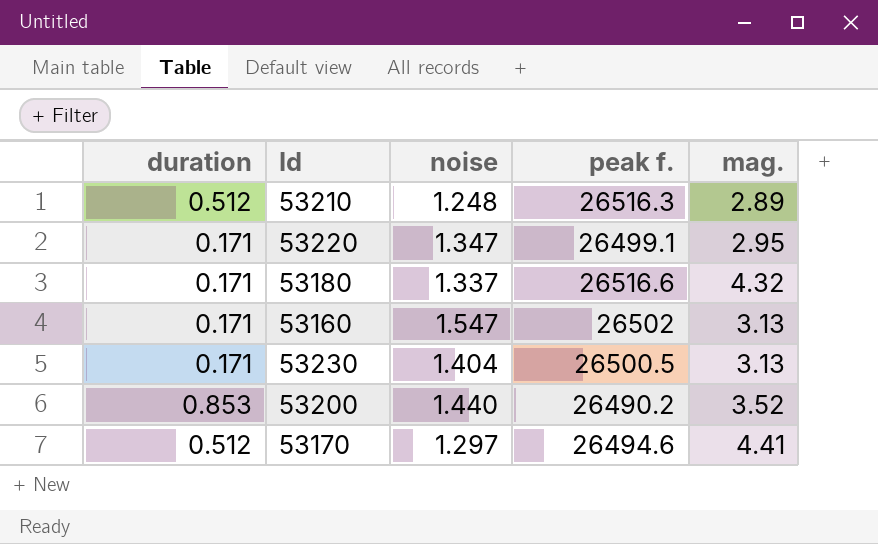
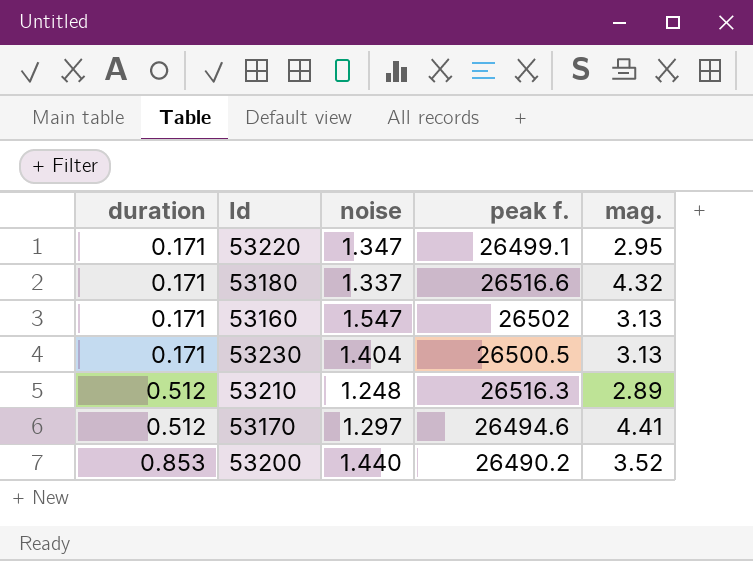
row order: none -> duration ascending

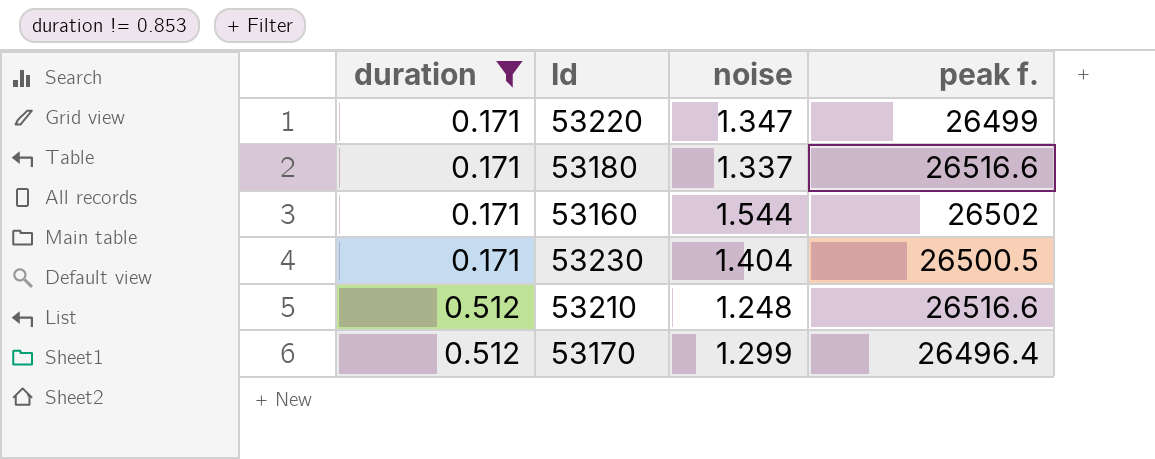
filter: none -> duration != 0.853
column mag. | position: 5 -> none
53220 | peak f.: 26499.1 -> 26499
53160 | noise: 1.547 -> 1.544
53210 | peak f.: 26516.3 -> 26516.6
53170 | noise: 1.297 -> 1.299
53170 | peak f.: 26494.6 -> 26496.4

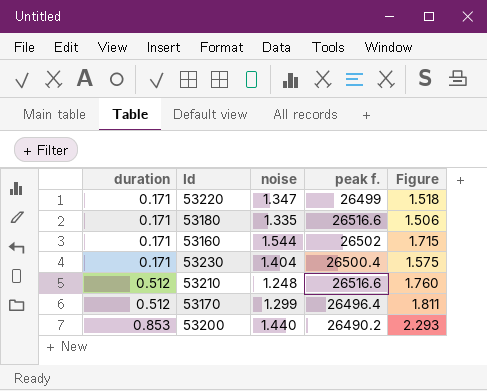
filter: duration != 0.853 -> none
column Figure | formula: none -> [duration] + [noise]
53180 | noise: 1.337 -> 1.335
53230 | peak f.: 26500.5 -> 26500.4

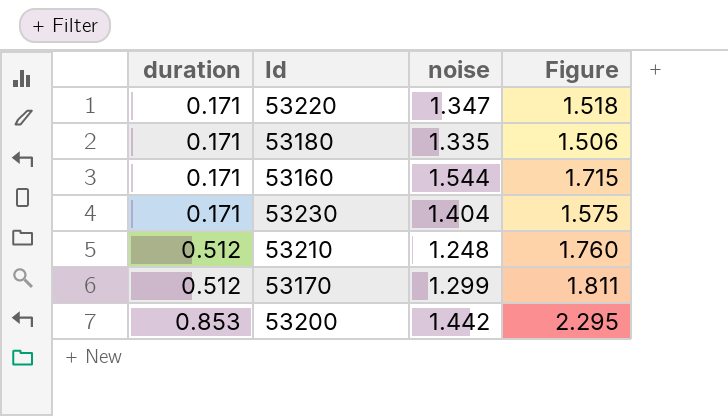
column peak f. | position: 4 -> none
53200 | noise: 1.440 -> 1.442
53200 | Figure: 2.293 -> 2.295

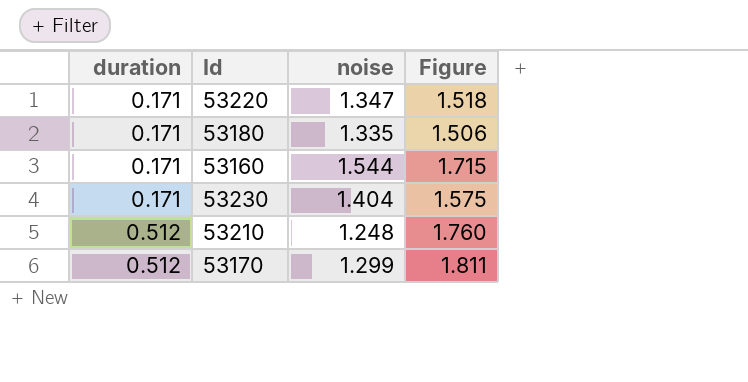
row 53200: 0.853 | 1.442 | 2.295 -> none

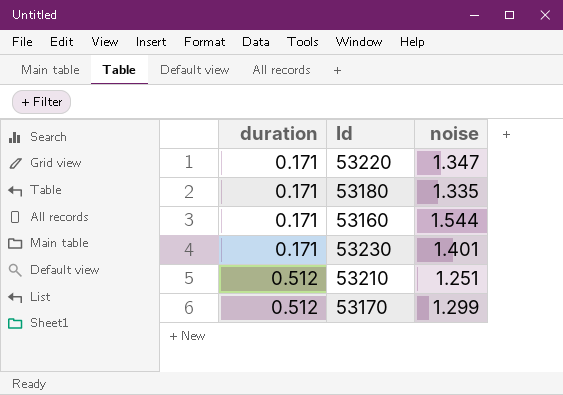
column Figure | formula: [duration] + [noise] -> none
53230 | noise: 1.404 -> 1.401
53210 | noise: 1.248 -> 1.251

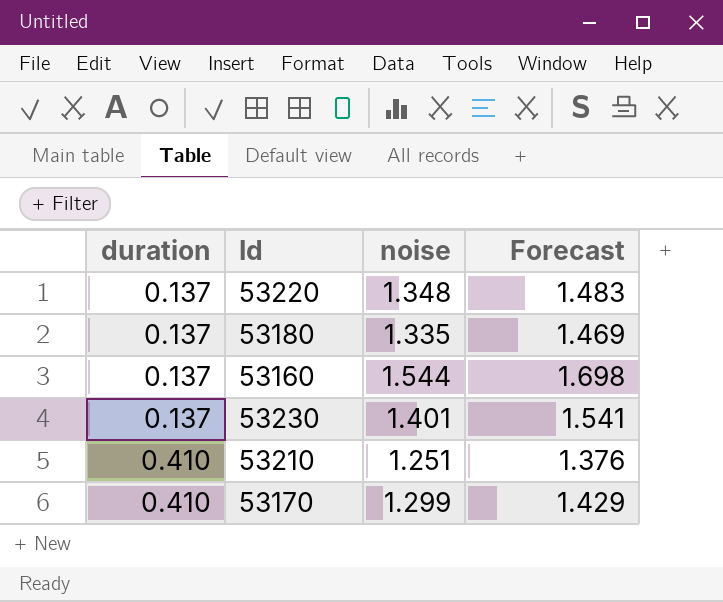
column Forecast | formula: none -> [noise] * 1.1
53220 | duration: 0.171 -> 0.137
53220 | noise: 1.347 -> 1.348
53180 | duration: 0.171 -> 0.137
53160 | duration: 0.171 -> 0.137
53230 | duration: 0.171 -> 0.137
53210 | duration: 0.512 -> 0.410
53170 | duration: 0.512 -> 0.410

